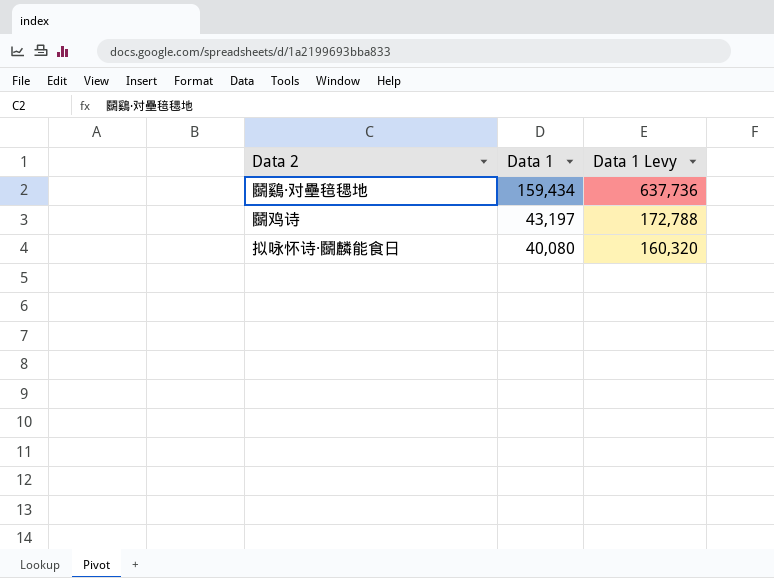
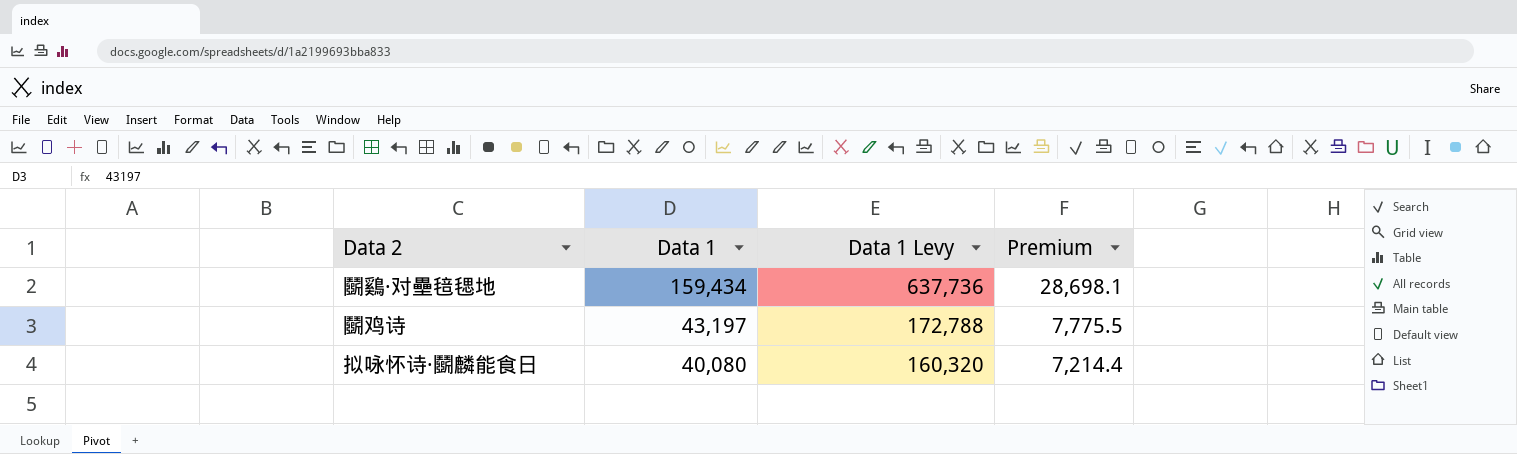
column Premium | formula: none -> [Data 1] * 0.18

